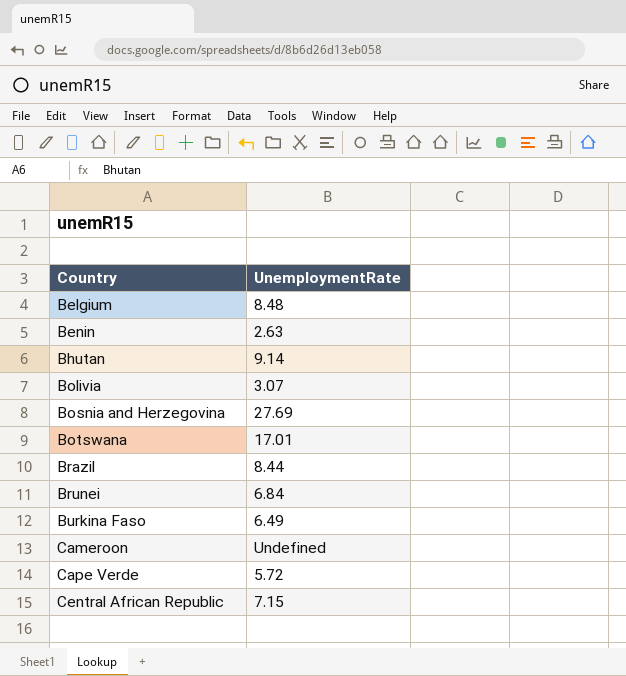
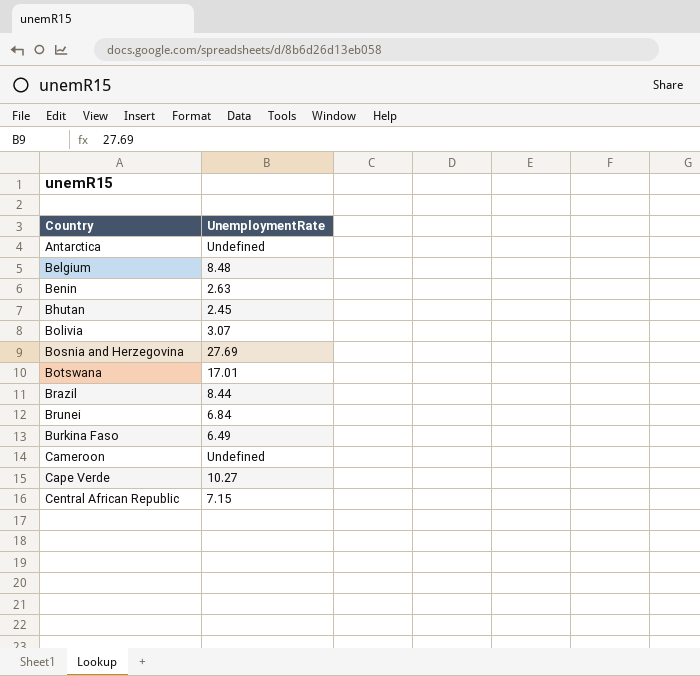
row Antarctica: none -> Undefined
Bhutan | UnemploymentRate: 9.14 -> 2.45
Cape Verde | UnemploymentRate: 5.72 -> 10.27

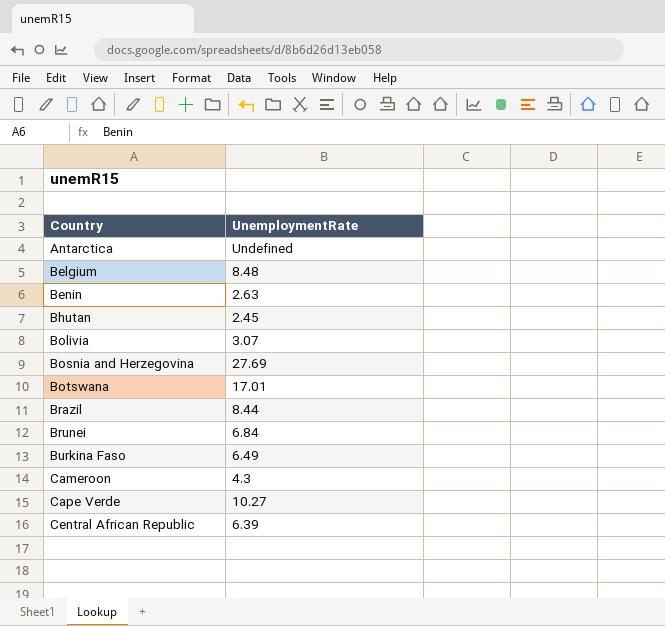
Cameroon | UnemploymentRate: Undefined -> 4.3
Central African Republic | UnemploymentRate: 7.15 -> 6.39

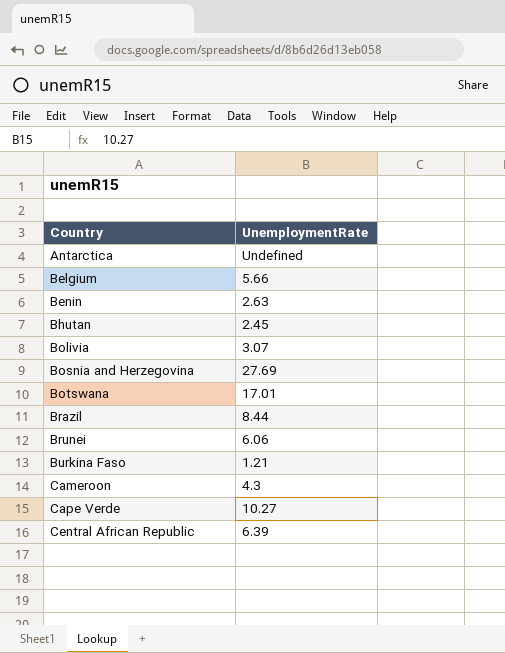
Belgium | UnemploymentRate: 8.48 -> 5.66
Brunei | UnemploymentRate: 6.84 -> 6.06
Burkina Faso | UnemploymentRate: 6.49 -> 1.21

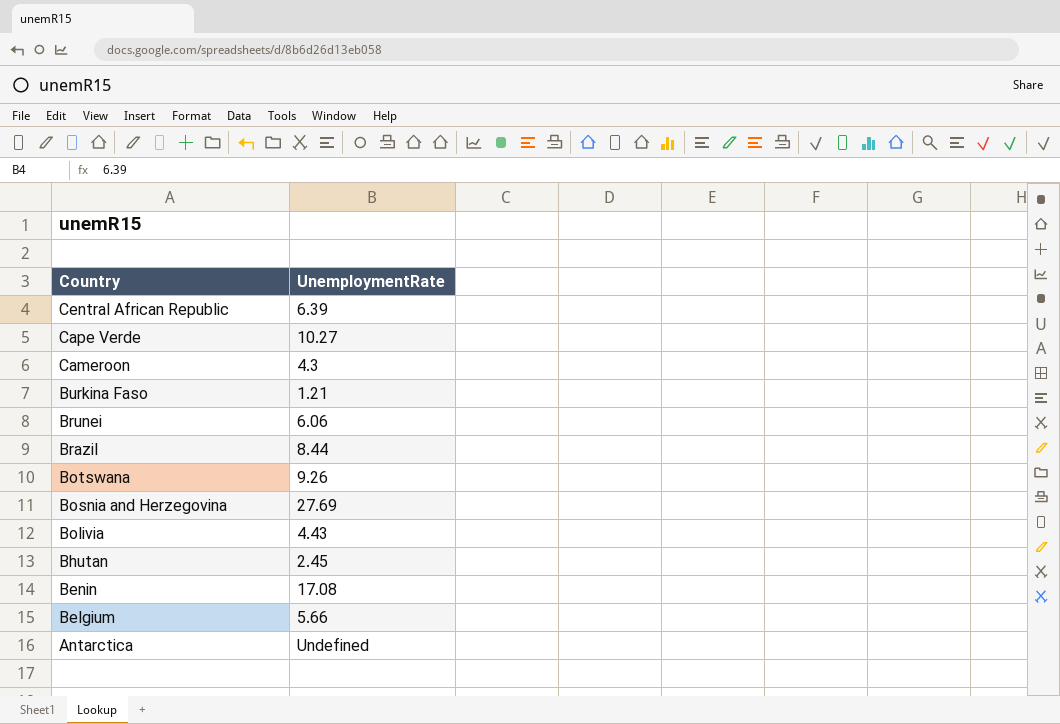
row order: Country ascending -> Country descending
Botswana | UnemploymentRate: 17.01 -> 9.26
Bolivia | UnemploymentRate: 3.07 -> 4.43
Benin | UnemploymentRate: 2.63 -> 17.08

